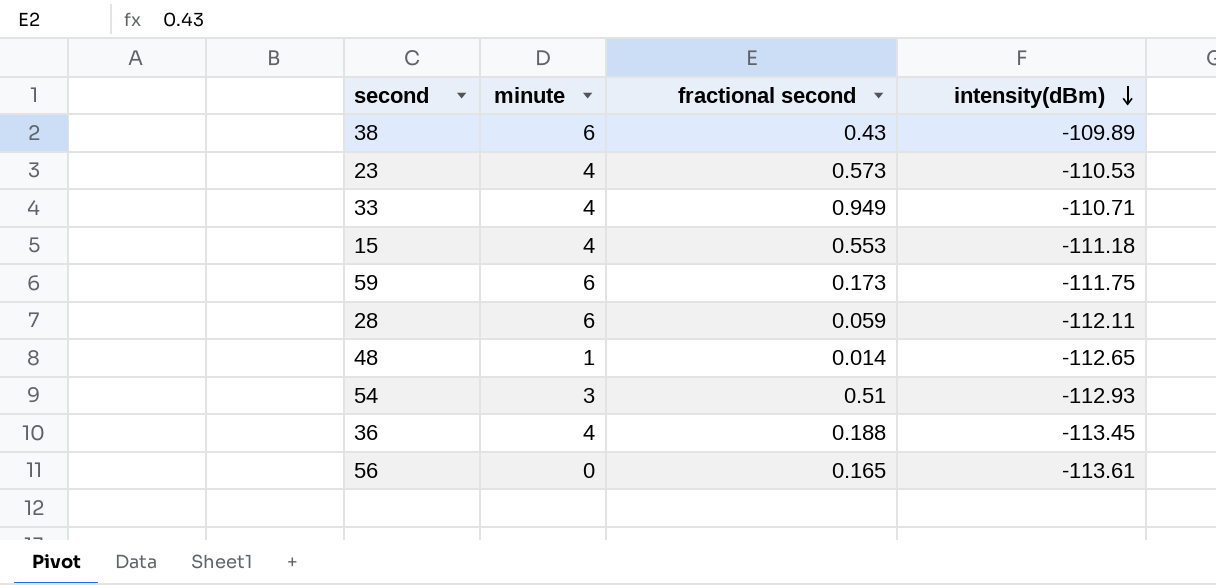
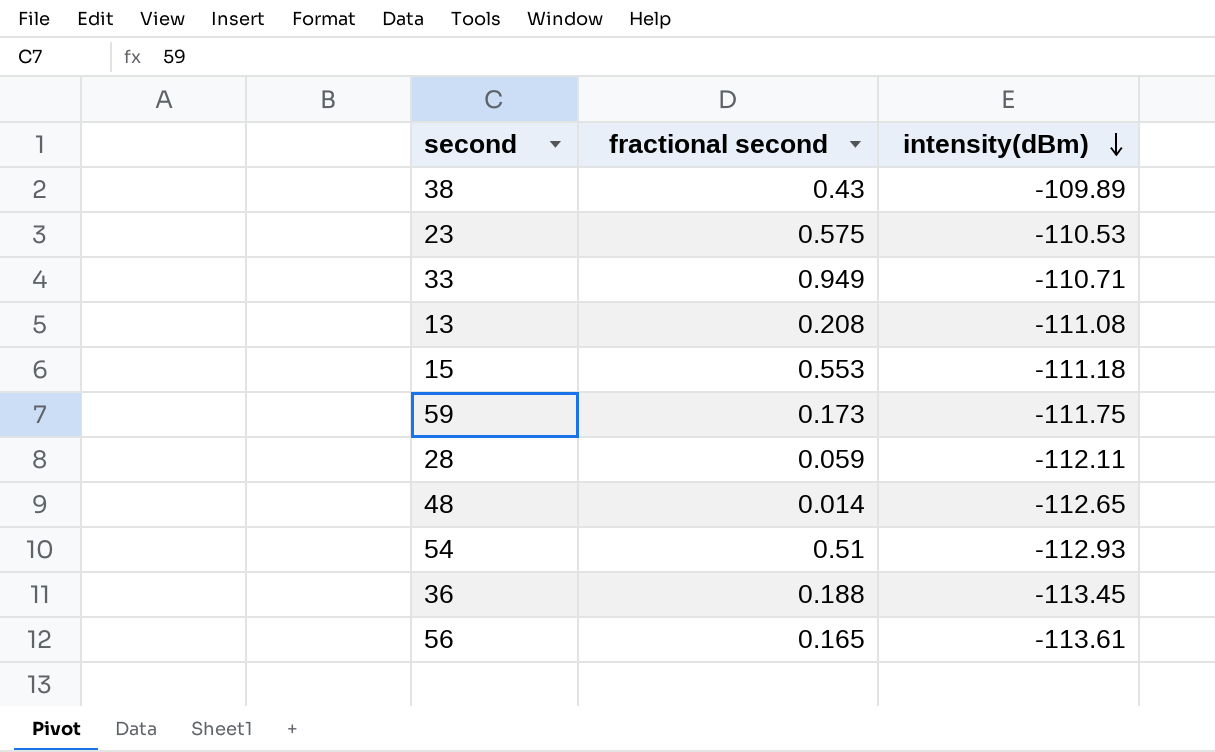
column minute | position: 2 -> none
23 | fractional second: 0.573 -> 0.575
row 13: none -> 0.208 | -111.08

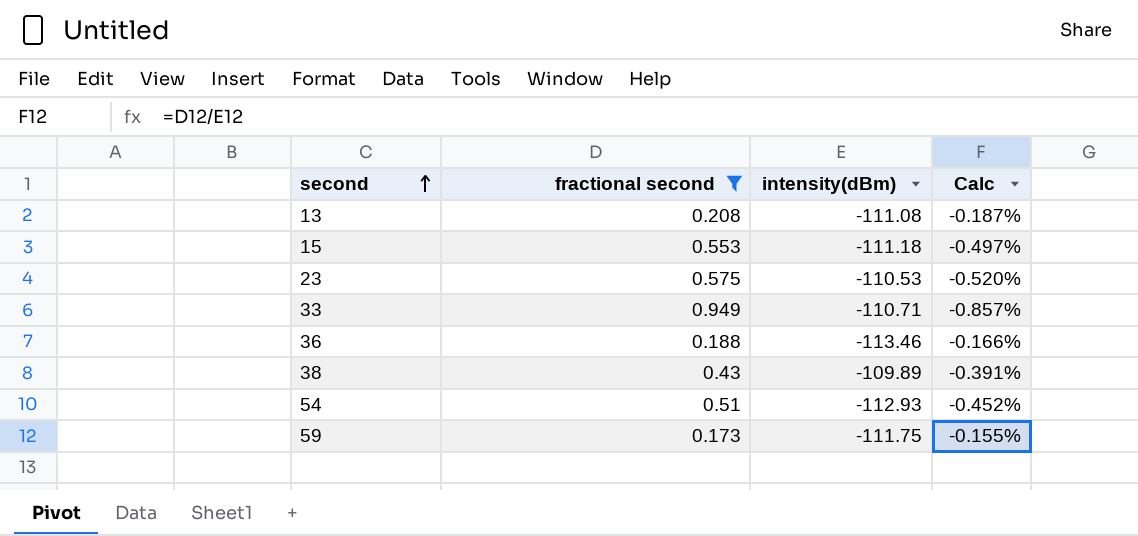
filter: none -> fractional second >= 0.173
row order: intensity(dBm) descending -> second ascending
column Calc | formula: none -> [fractional second] / [intensity(dBm)]
36 | intensity(dBm): -113.45 -> -113.46

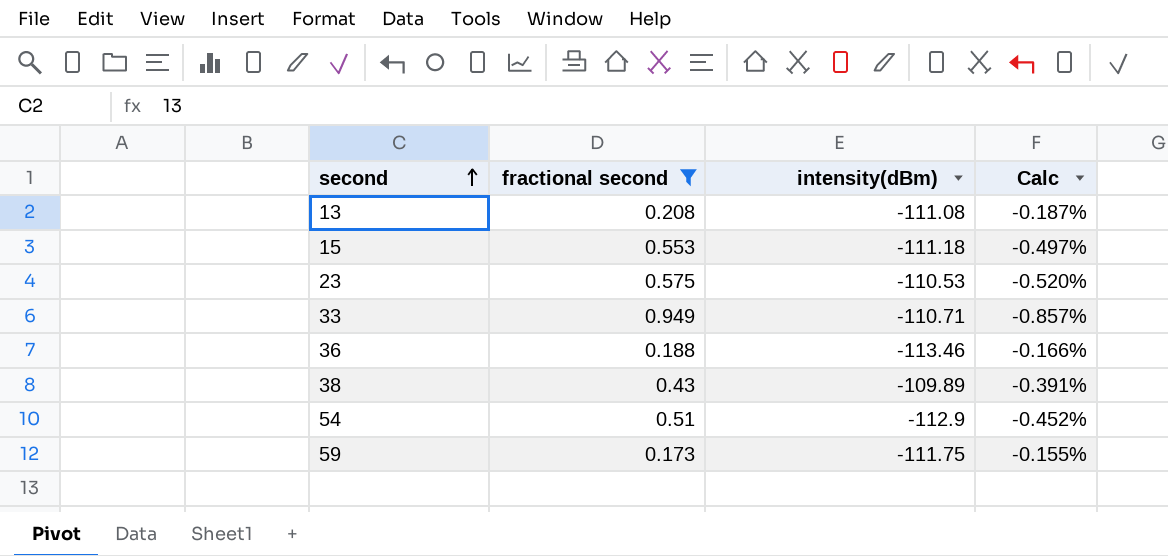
54 | intensity(dBm): -112.93 -> -112.9

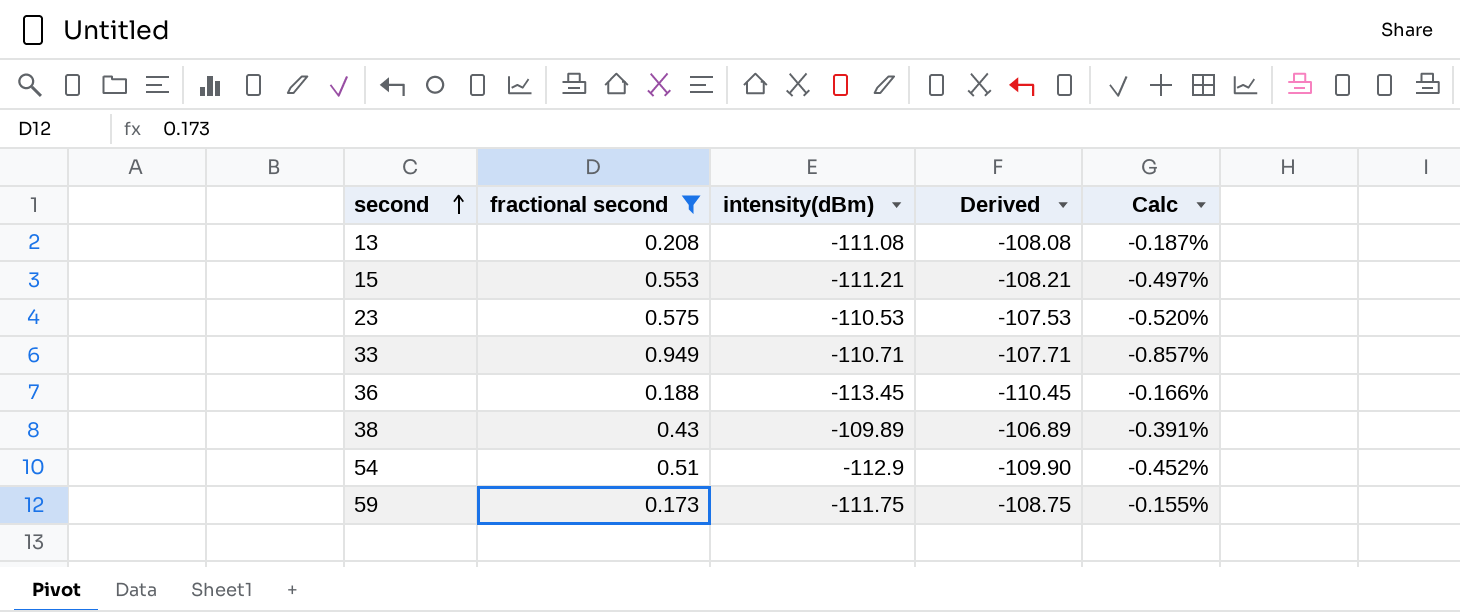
column Derived | formula: none -> [intensity(dBm)] + 3
15 | intensity(dBm): -111.18 -> -111.21
36 | intensity(dBm): -113.46 -> -113.45

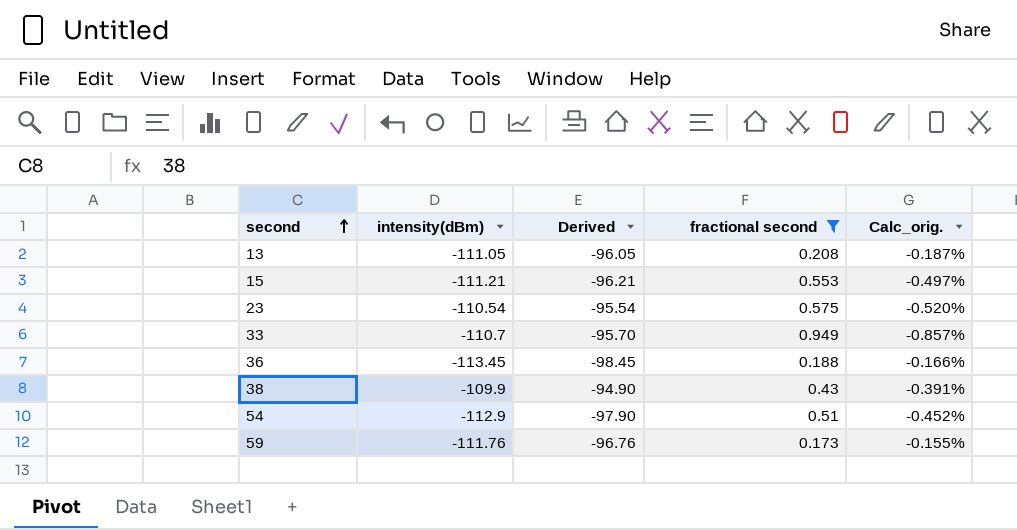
column Derived | formula: [intensity(dBm)] + 3 -> [intensity(dBm)] + 15
column fractional second | position: 2 -> 4
column name: Calc -> Calc_orig.
13 | intensity(dBm): -111.08 -> -111.05
23 | intensity(dBm): -110.53 -> -110.54
33 | intensity(dBm): -110.71 -> -110.7
38 | intensity(dBm): -109.89 -> -109.9
59 | intensity(dBm): -111.75 -> -111.76

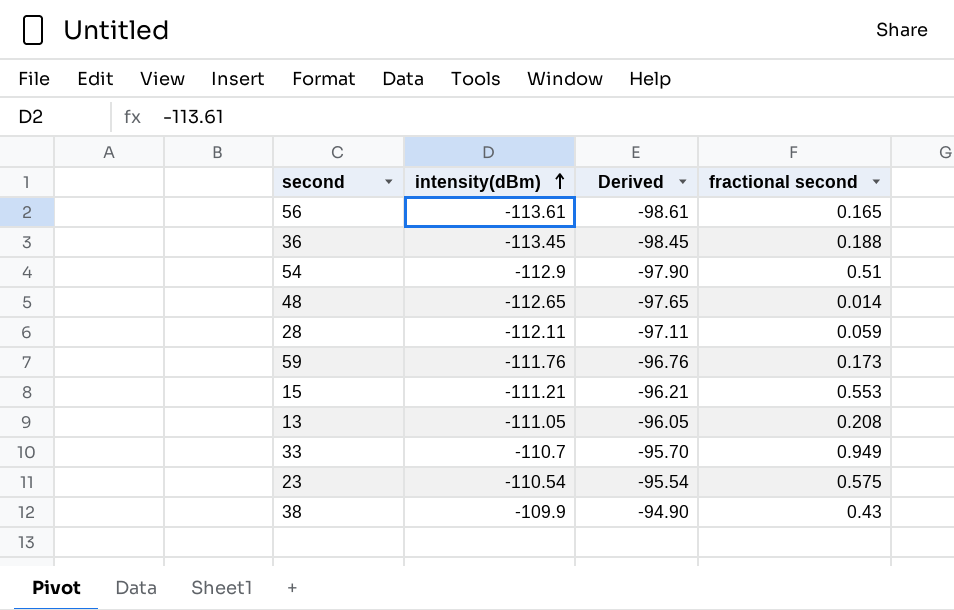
filter: fractional second >= 0.173 -> none
row order: second ascending -> intensity(dBm) ascending
column Calc_orig. | formula: [fractional second] / [intensity(dBm)] -> none

